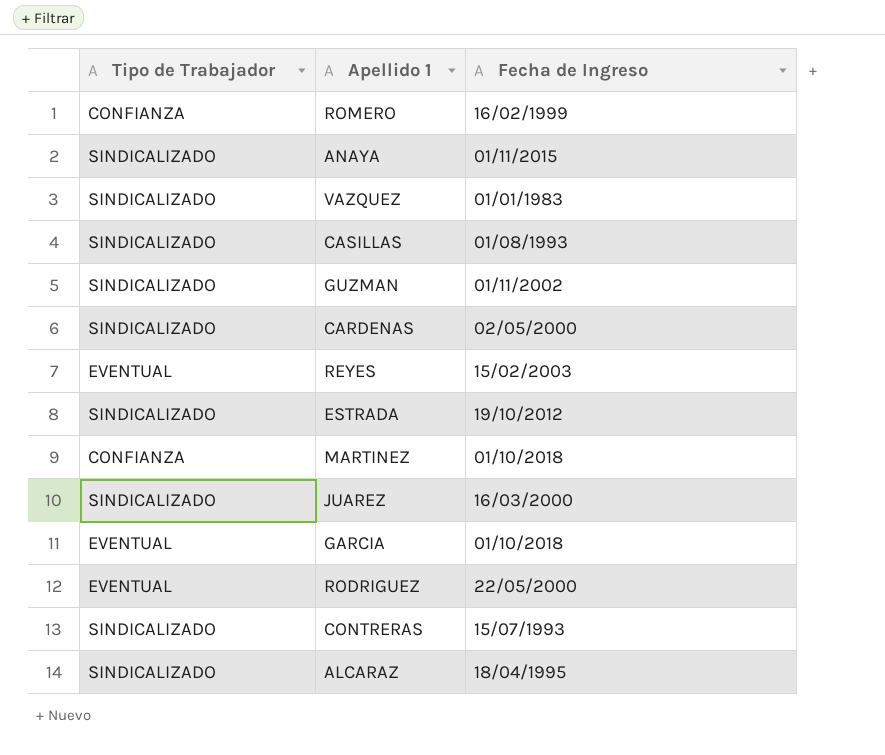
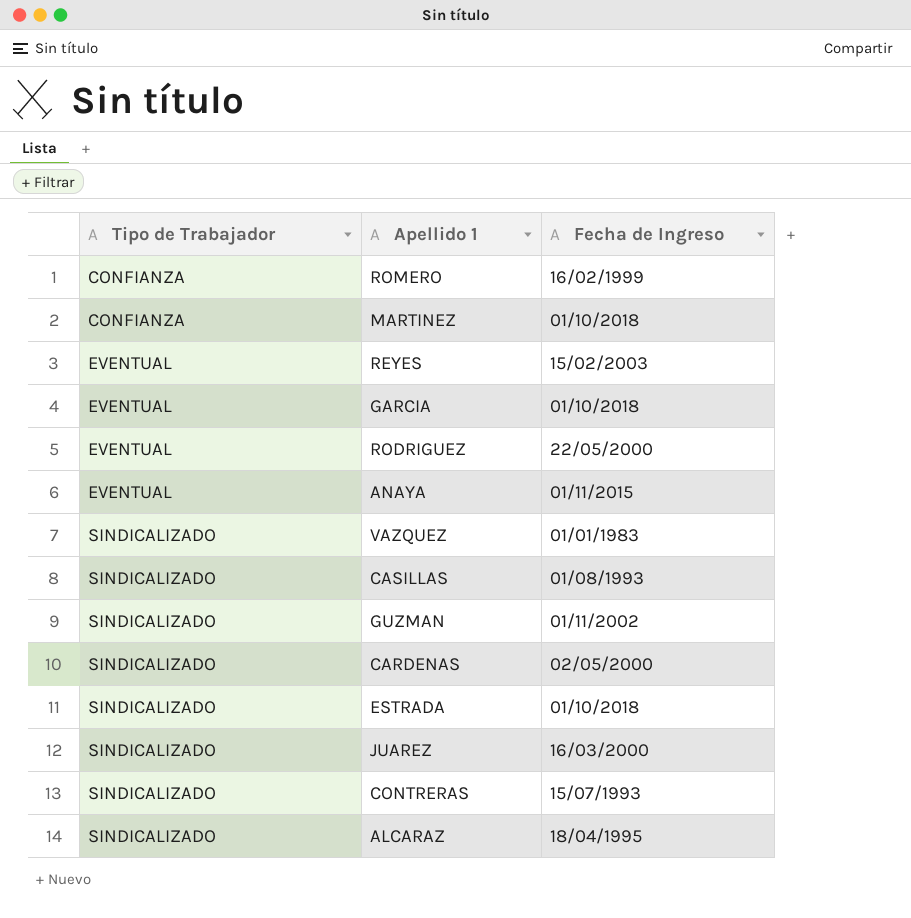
row order: none -> Tipo de Trabajador ascending
ANAYA | Tipo de Trabajador: SINDICALIZADO -> EVENTUAL
ESTRADA | Fecha de Ingreso: 19/10/2012 -> 01/10/2018

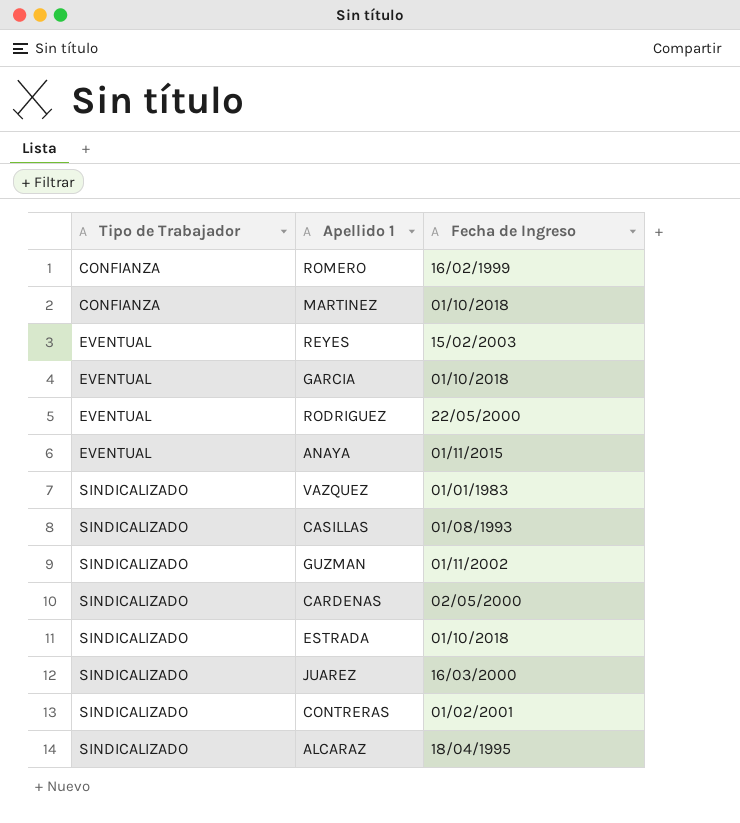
CONTRERAS | Fecha de Ingreso: 15/07/1993 -> 01/02/2001

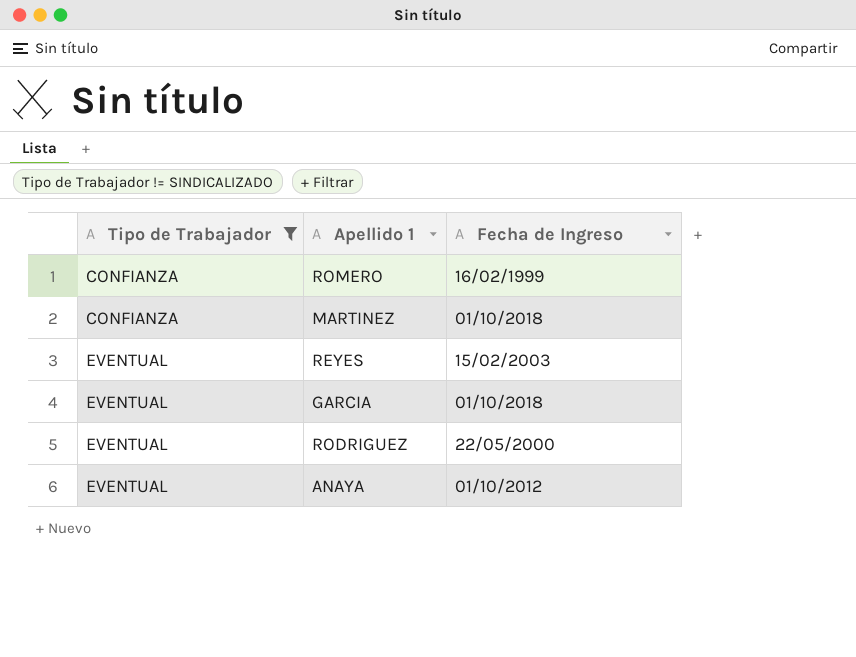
filter: none -> Tipo de Trabajador != SINDICALIZADO
ANAYA | Fecha de Ingreso: 01/11/2015 -> 01/10/2012

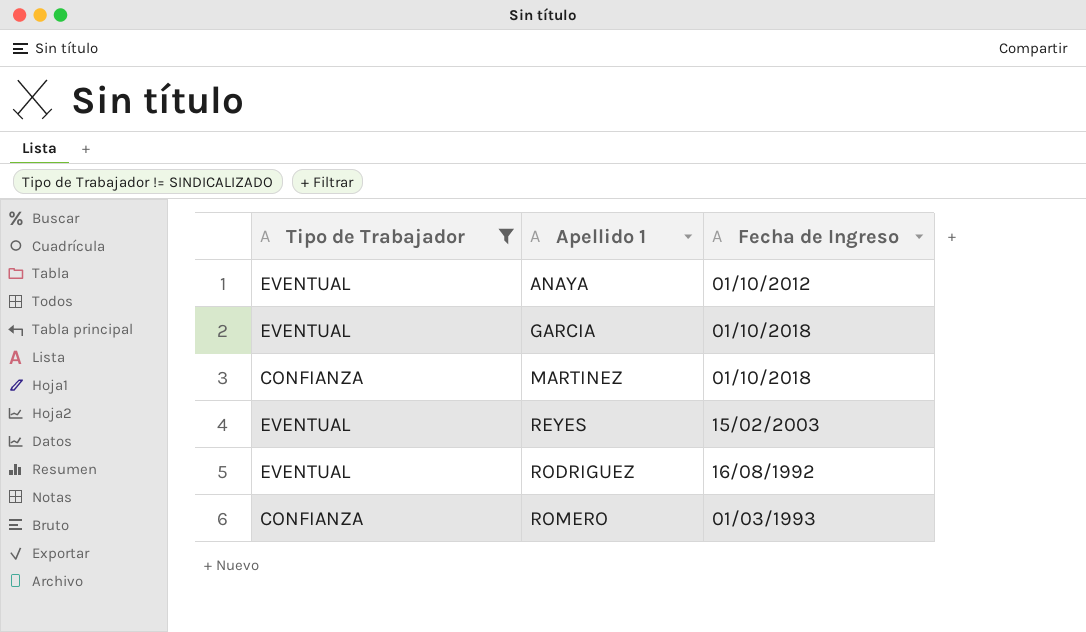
row order: Tipo de Trabajador ascending -> Apellido 1 ascending
RODRIGUEZ | Fecha de Ingreso: 22/05/2000 -> 16/08/1992
ROMERO | Fecha de Ingreso: 16/02/1999 -> 01/03/1993

